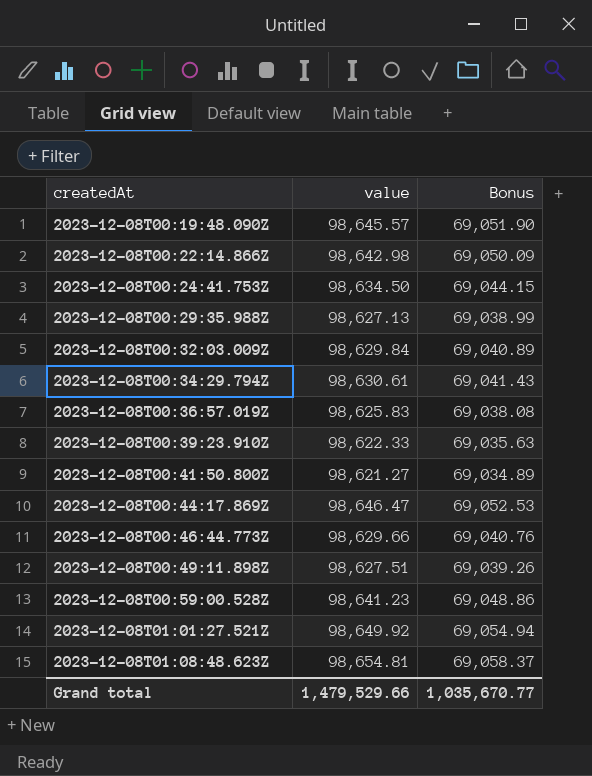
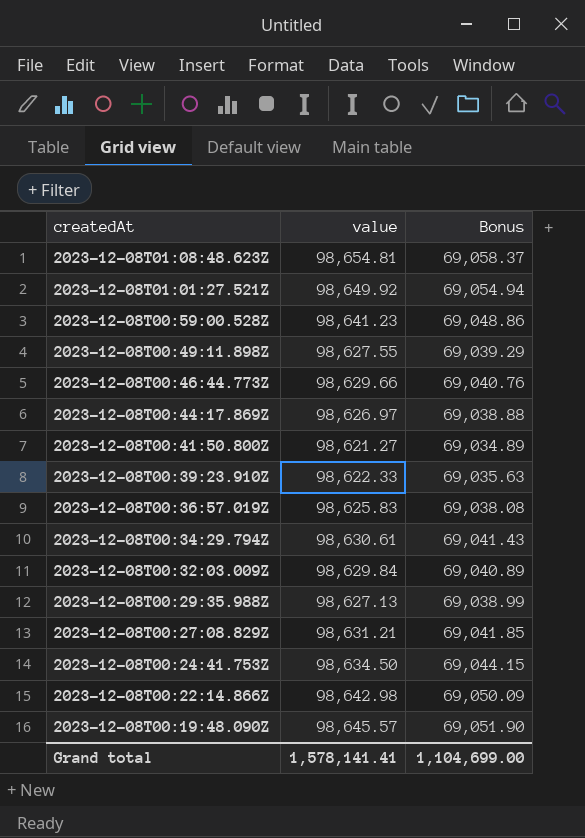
row order: createdAt ascending -> createdAt descending
2023-12-08T00:49:11.898Z | value: 98,627.51 -> 98,627.55
2023-12-08T00:49:11.898Z | Bonus: 69,039.26 -> 69,039.29
2023-12-08T00:44:17.869Z | value: 98,646.47 -> 98,626.97
2023-12-08T00:44:17.869Z | Bonus: 69,052.53 -> 69,038.88
row 2023-12-08T00:27:08.829Z: none -> 98,631.21 | 69,041.85
Grand total | value: 1,479,529.66 -> 1,578,141.41
Grand total | Bonus: 1,035,670.77 -> 1,104,699.00

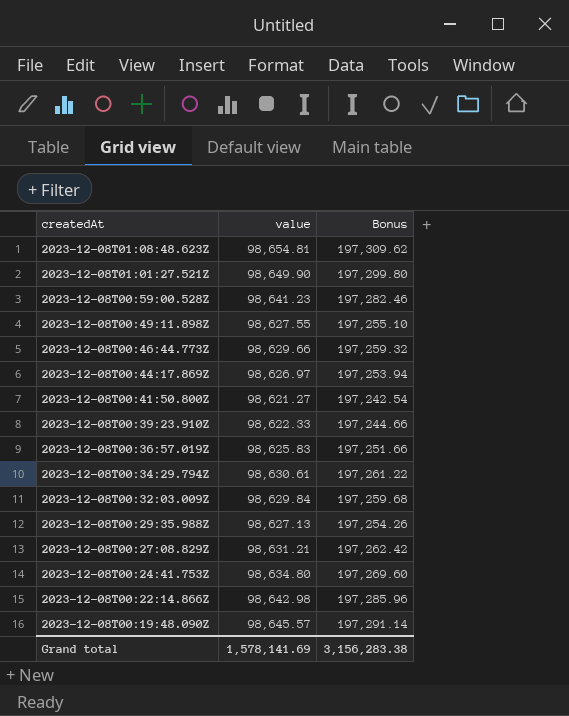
column Bonus | formula: [value] * 0.7 -> [value] * 2
2023-12-08T01:01:27.521Z | value: 98,649.92 -> 98,649.90
2023-12-08T00:24:41.753Z | value: 98,634.50 -> 98,634.80
Grand total | value: 1,578,141.41 -> 1,578,141.69
Grand total | Bonus: 1,104,699.00 -> 3,156,283.38

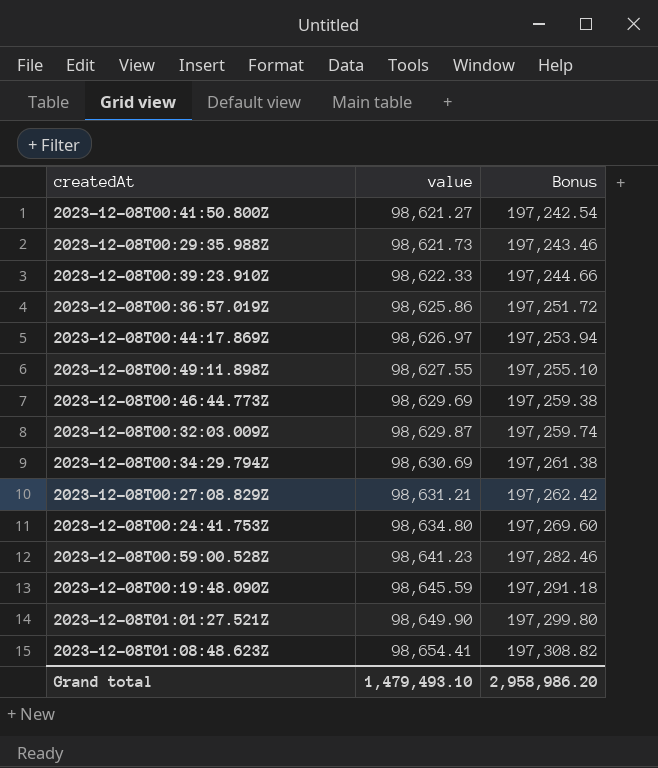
row order: createdAt descending -> value ascending
row 2023-12-08T00:22:14.866Z: 98,642.98 | 197,285.96 -> none
2023-12-08T00:29:35.988Z | value: 98,627.13 -> 98,621.73
2023-12-08T00:29:35.988Z | Bonus: 197,254.26 -> 197,243.46
2023-12-08T00:36:57.019Z | value: 98,625.83 -> 98,625.86
2023-12-08T00:36:57.019Z | Bonus: 197,251.66 -> 197,251.72
2023-12-08T00:46:44.773Z | value: 98,629.66 -> 98,629.69
2023-12-08T00:46:44.773Z | Bonus: 197,259.32 -> 197,259.38
2023-12-08T00:32:03.009Z | value: 98,629.84 -> 98,629.87
2023-12-08T00:32:03.009Z | Bonus: 197,259.68 -> 197,259.74
2023-12-08T00:34:29.794Z | value: 98,630.61 -> 98,630.69
2023-12-08T00:34:29.794Z | Bonus: 197,261.22 -> 197,261.38
2023-12-08T00:19:48.090Z | value: 98,645.57 -> 98,645.59
2023-12-08T00:19:48.090Z | Bonus: 197,291.14 -> 197,291.18
2023-12-08T01:08:48.623Z | value: 98,654.81 -> 98,654.41
2023-12-08T01:08:48.623Z | Bonus: 197,309.62 -> 197,308.82
Grand total | value: 1,578,141.69 -> 1,479,493.10
Grand total | Bonus: 3,156,283.38 -> 2,958,986.20

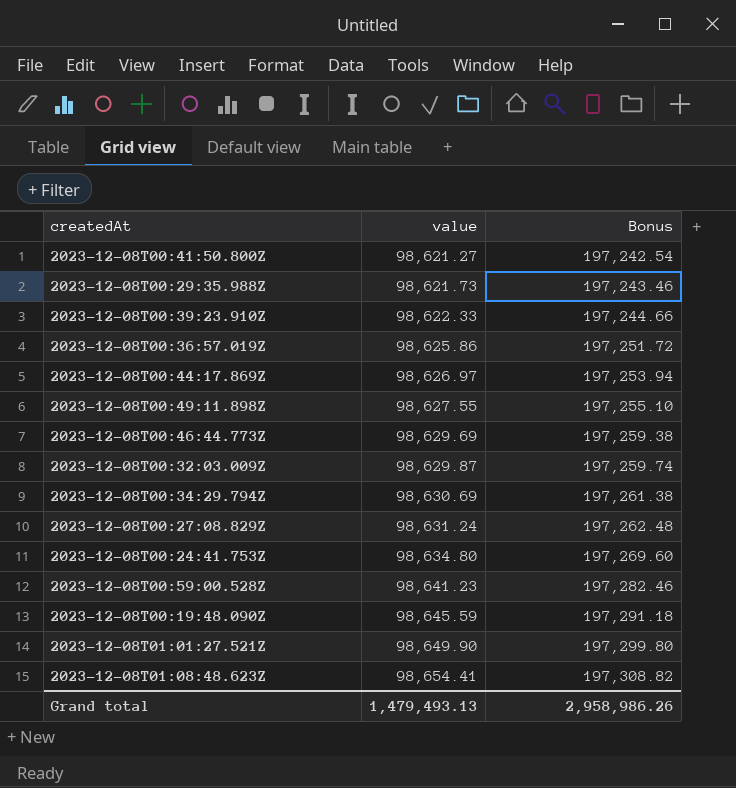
2023-12-08T00:27:08.829Z | value: 98,631.21 -> 98,631.24
2023-12-08T00:27:08.829Z | Bonus: 197,262.42 -> 197,262.48
Grand total | value: 1,479,493.10 -> 1,479,493.13
Grand total | Bonus: 2,958,986.20 -> 2,958,986.26

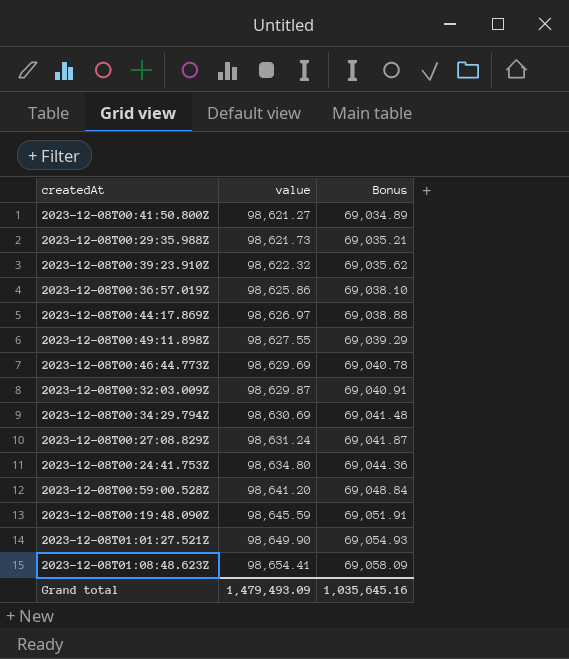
column Bonus | formula: [value] * 2 -> [value] * 0.7
2023-12-08T00:39:23.910Z | value: 98,622.33 -> 98,622.32
2023-12-08T00:59:00.528Z | value: 98,641.23 -> 98,641.20
Grand total | value: 1,479,493.13 -> 1,479,493.09
Grand total | Bonus: 2,958,986.26 -> 1,035,645.16

